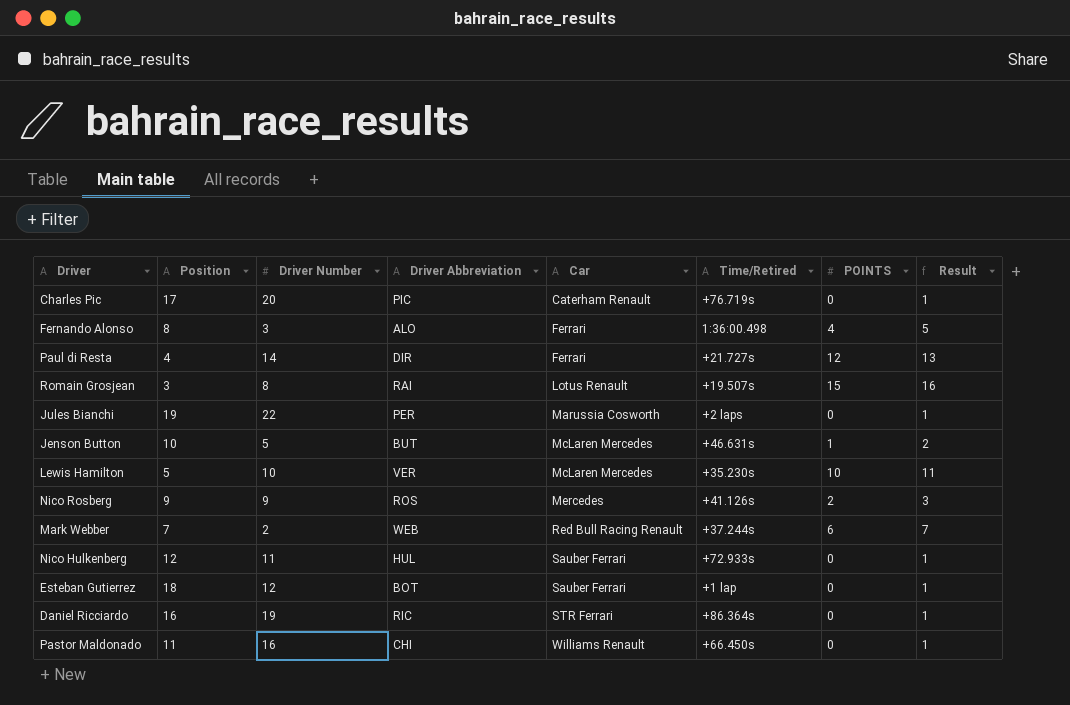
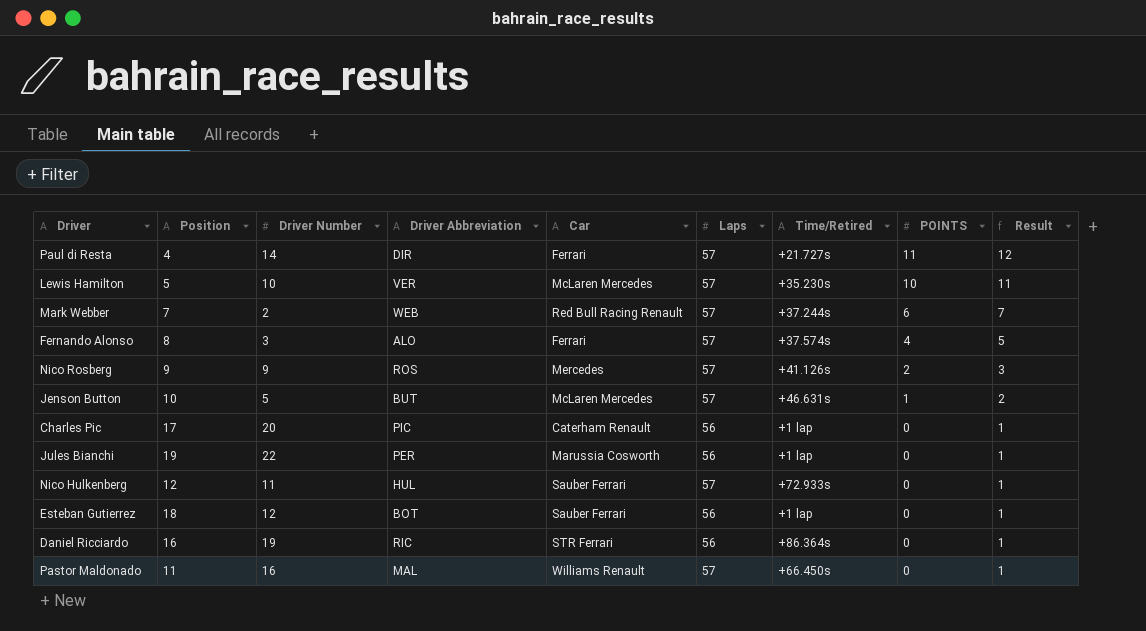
row order: Car ascending -> POINTS descending
column Laps | position: none -> 6
row Romain Grosjean: 3 | 8 | RAI | Lotus Renault | +19.507s | 15 | 16 -> none
Paul di Resta | POINTS: 12 -> 11
Paul di Resta | Result: 13 -> 12
Fernando Alonso | Time/Retired: 1:36:00.498 -> +37.574s
Charles Pic | Time/Retired: +76.719s -> +1 lap
Jules Bianchi | Time/Retired: +2 laps -> +1 lap
Pastor Maldonado | Driver Abbreviation: CHI -> MAL

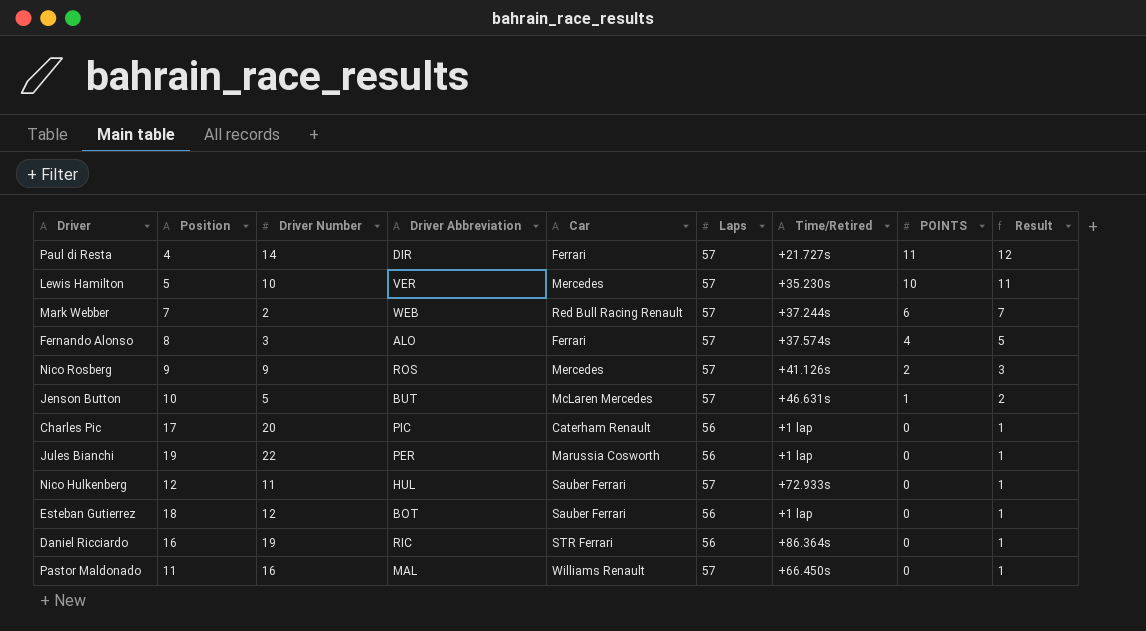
Lewis Hamilton | Car: McLaren Mercedes -> Mercedes

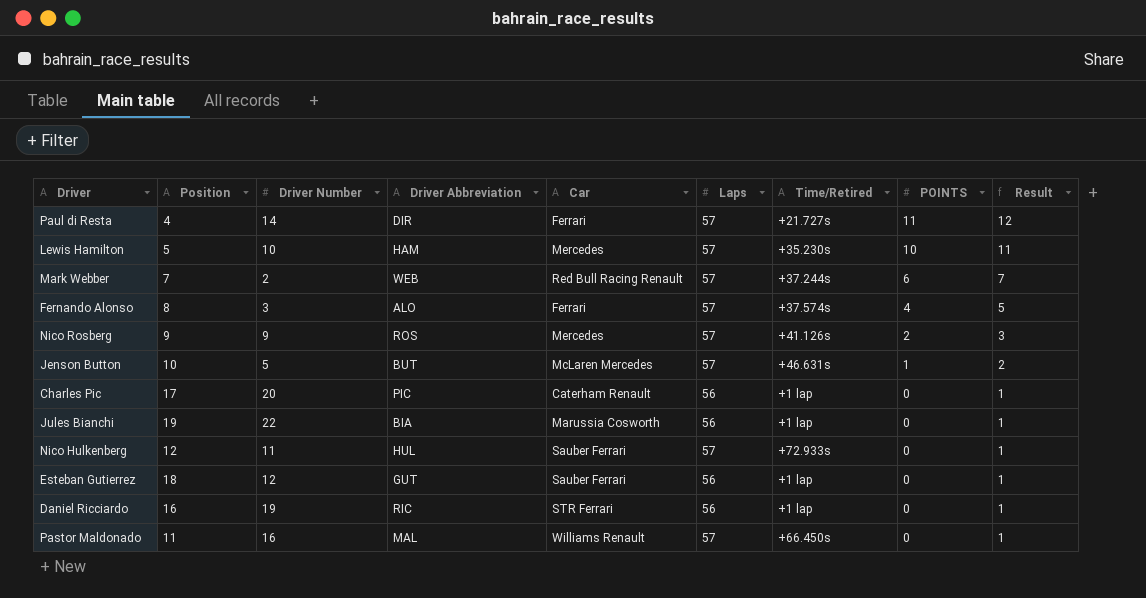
Lewis Hamilton | Driver Abbreviation: VER -> HAM
Jules Bianchi | Driver Abbreviation: PER -> BIA
Esteban Gutierrez | Driver Abbreviation: BOT -> GUT
Daniel Ricciardo | Time/Retired: +86.364s -> +1 lap

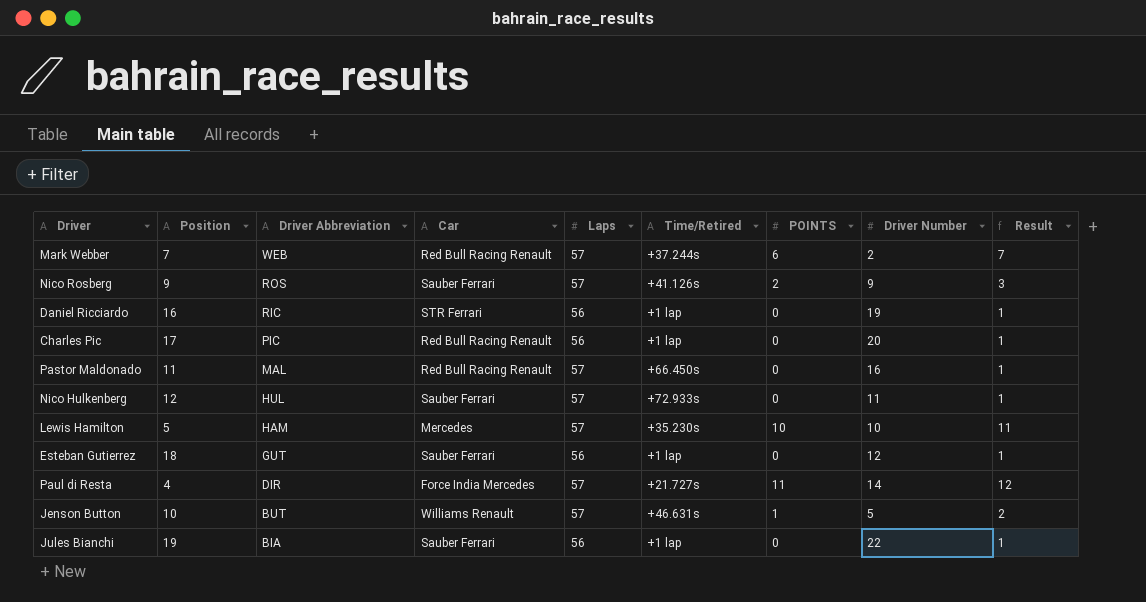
row order: POINTS descending -> Driver Abbreviation descending
column Driver Number | position: 3 -> 8
row Fernando Alonso: 8 | 3 | ALO | Ferrari | 57 | +37.574s | 4 | 5 -> none
Nico Rosberg | Car: Mercedes -> Sauber Ferrari
Charles Pic | Car: Caterham Renault -> Red Bull Racing Renault
Pastor Maldonado | Car: Williams Renault -> Red Bull Racing Renault
Paul di Resta | Car: Ferrari -> Force India Mercedes
Jenson Button | Car: McLaren Mercedes -> Williams Renault
Jules Bianchi | Car: Marussia Cosworth -> Sauber Ferrari

